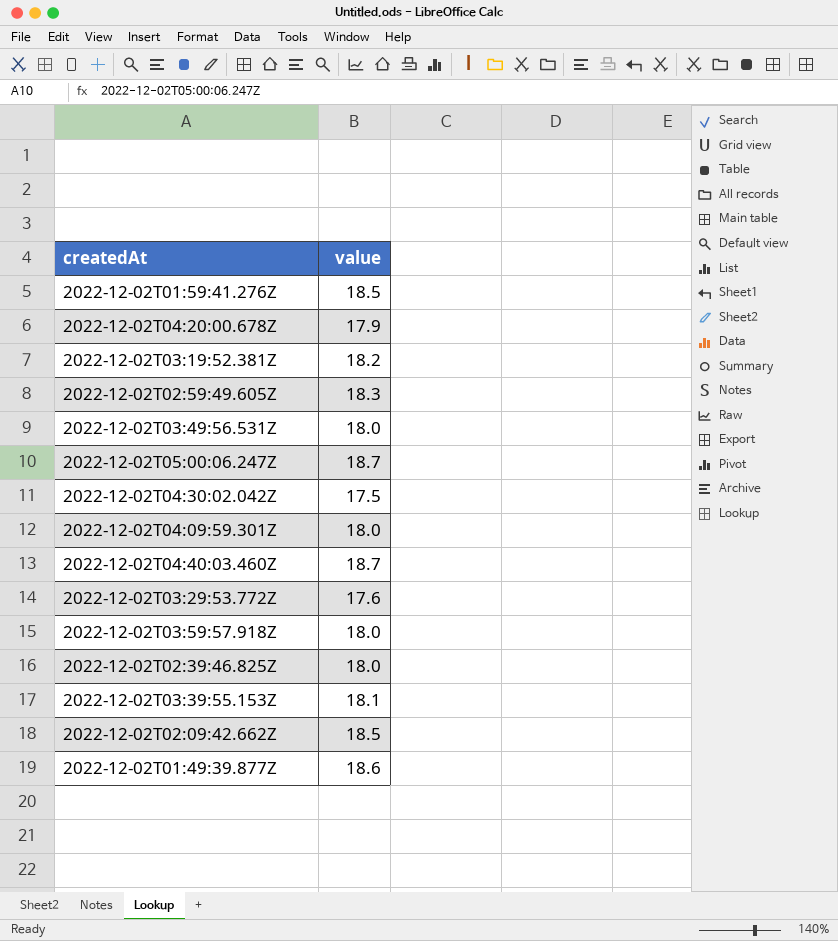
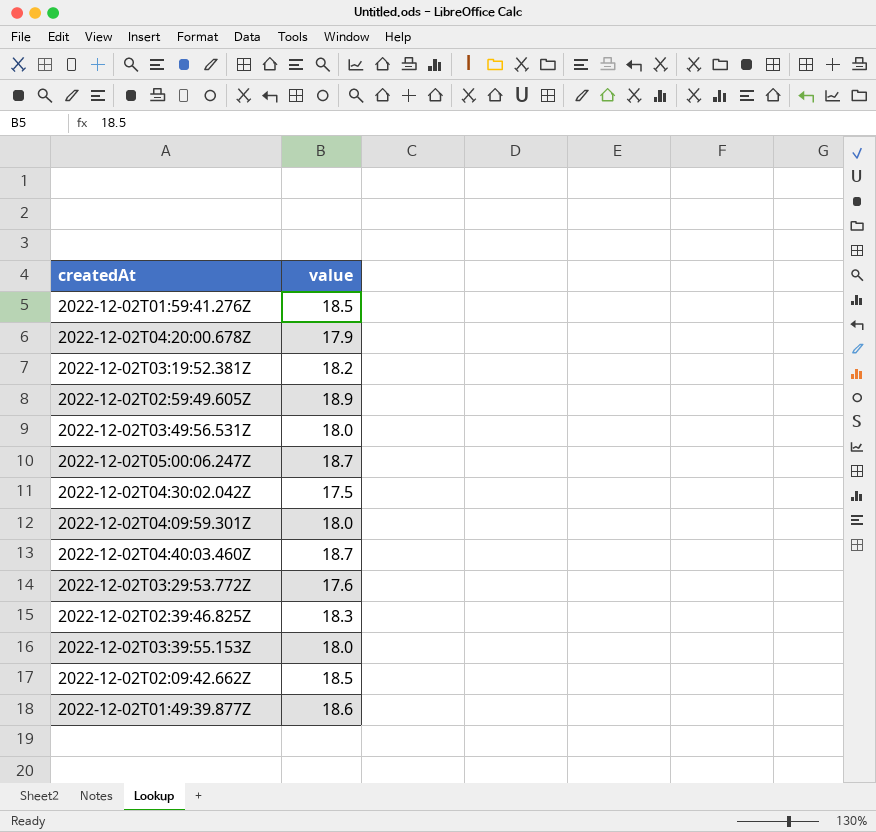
row 2022-12-02T03:59:57.918Z: 18.0 -> none
2022-12-02T02:59:49.605Z | value: 18.3 -> 18.9
2022-12-02T02:39:46.825Z | value: 18.0 -> 18.3
2022-12-02T03:39:55.153Z | value: 18.1 -> 18.0

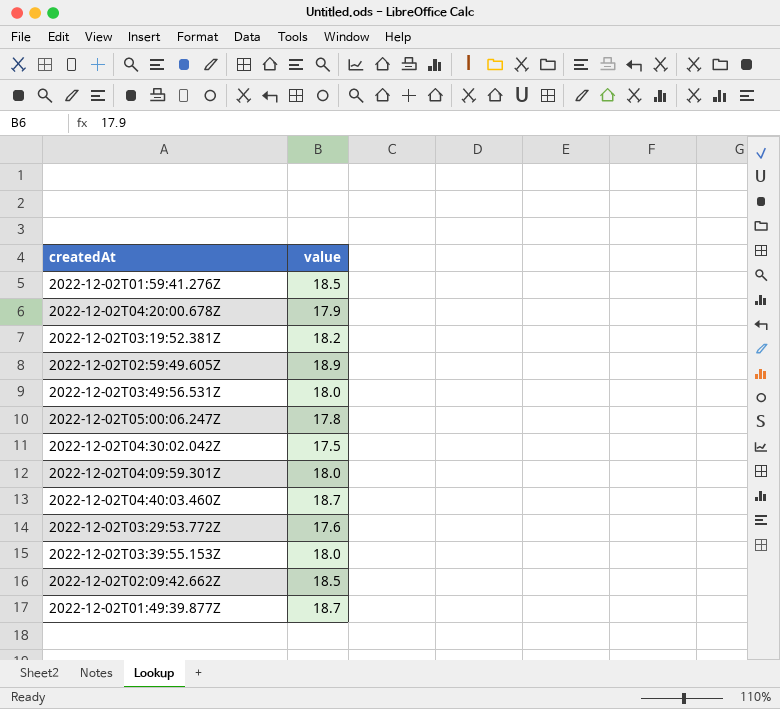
row 2022-12-02T02:39:46.825Z: 18.3 -> none
2022-12-02T05:00:06.247Z | value: 18.7 -> 17.8
2022-12-02T01:49:39.877Z | value: 18.6 -> 18.7

